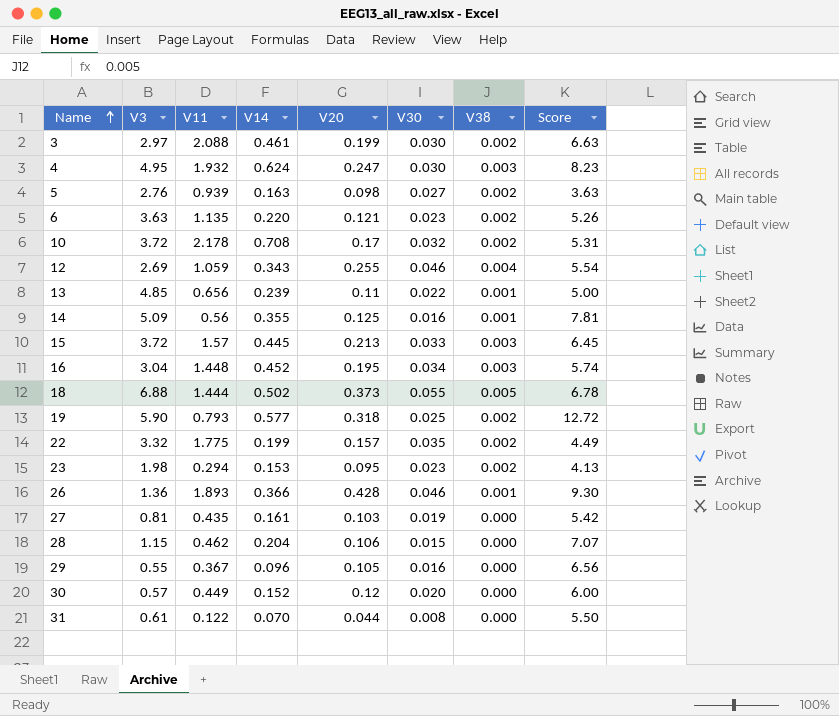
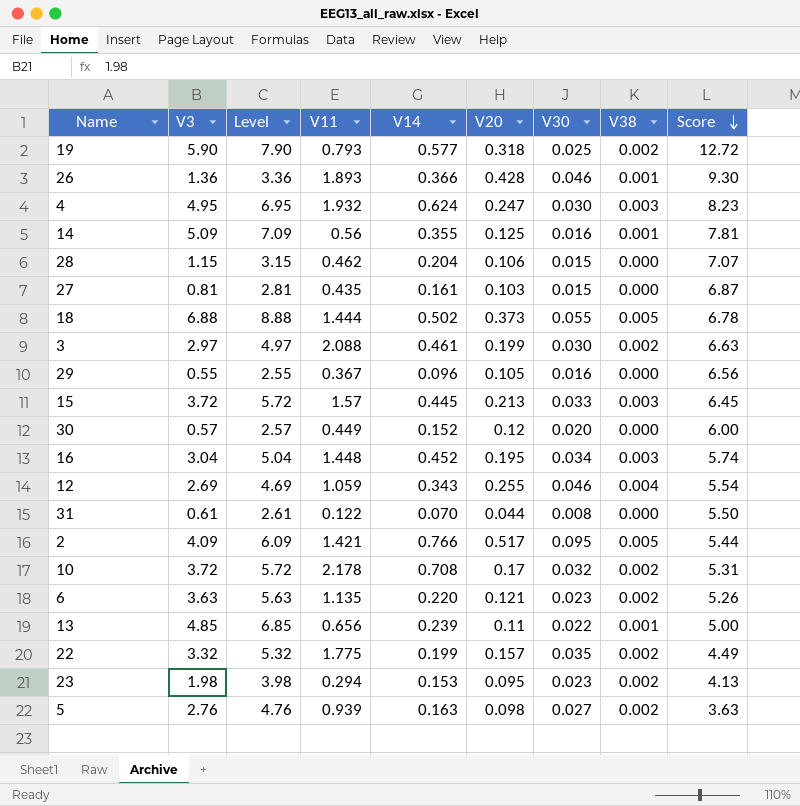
row order: Name ascending -> Score descending
column Level | formula: none -> [V3] + 2
27 | V30: 0.019 -> 0.015
27 | Score: 5.42 -> 6.87
row 2: none -> 4.09 | 6.09 | 1.421 | 0.766 | 0.517 | 0.095 | 0.005 | 5.44

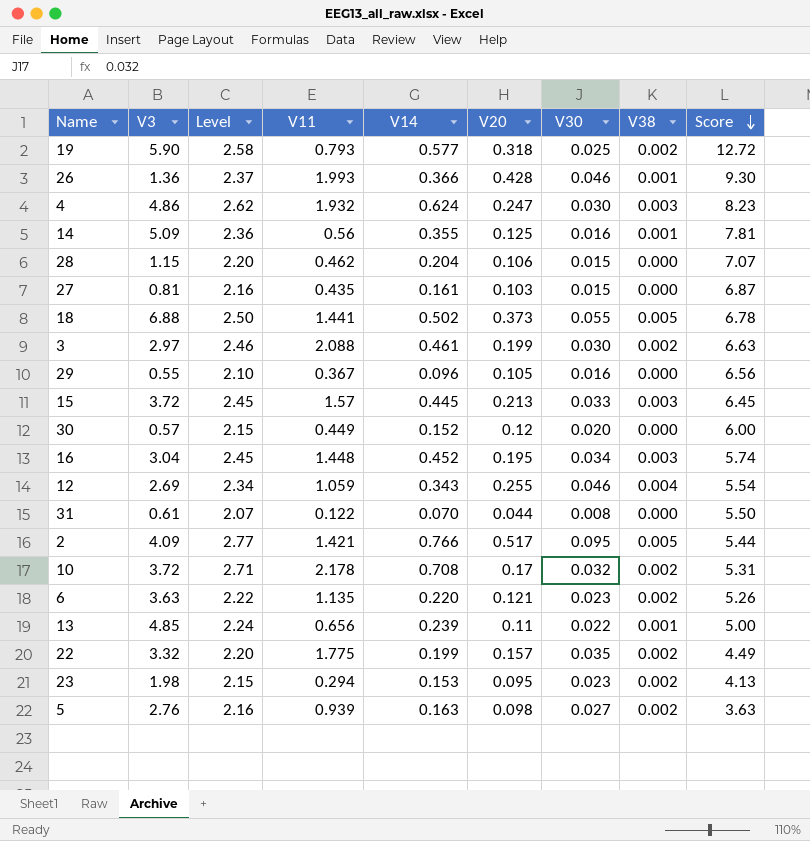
column Level | formula: [V3] + 2 -> [V14] + 2
26 | V11: 1.893 -> 1.993
4 | V3: 4.95 -> 4.86
18 | V11: 1.444 -> 1.441

